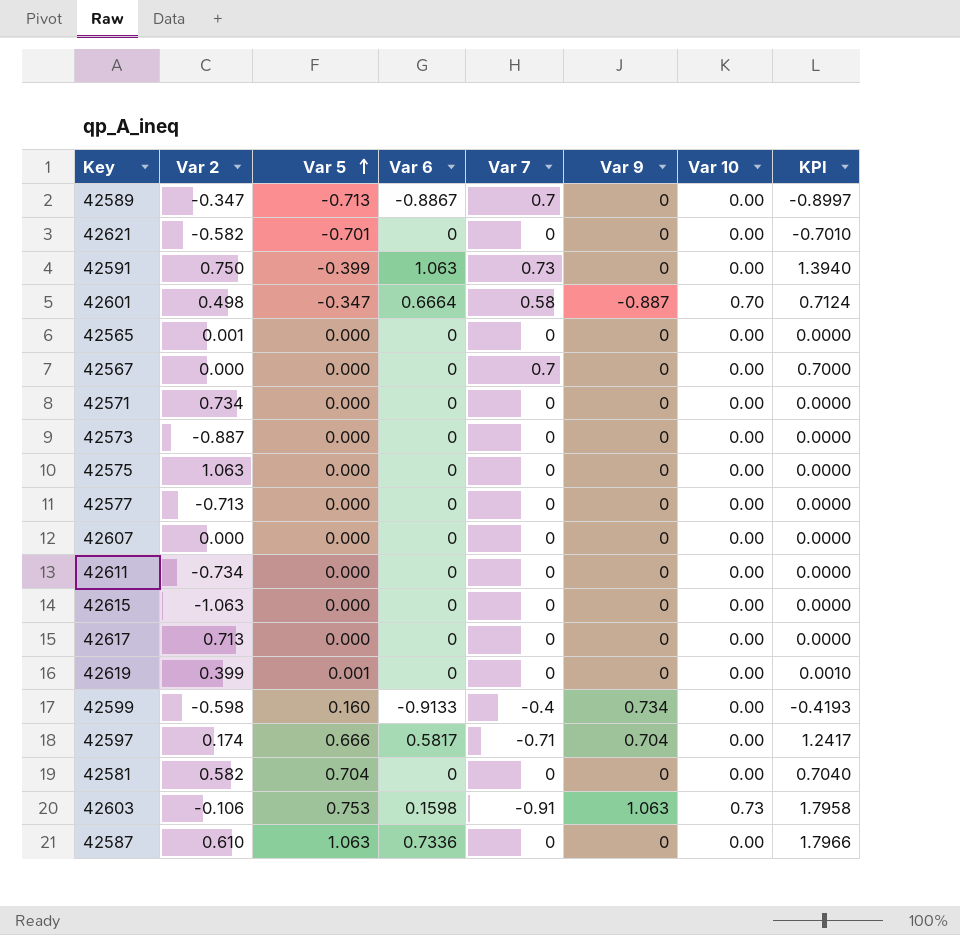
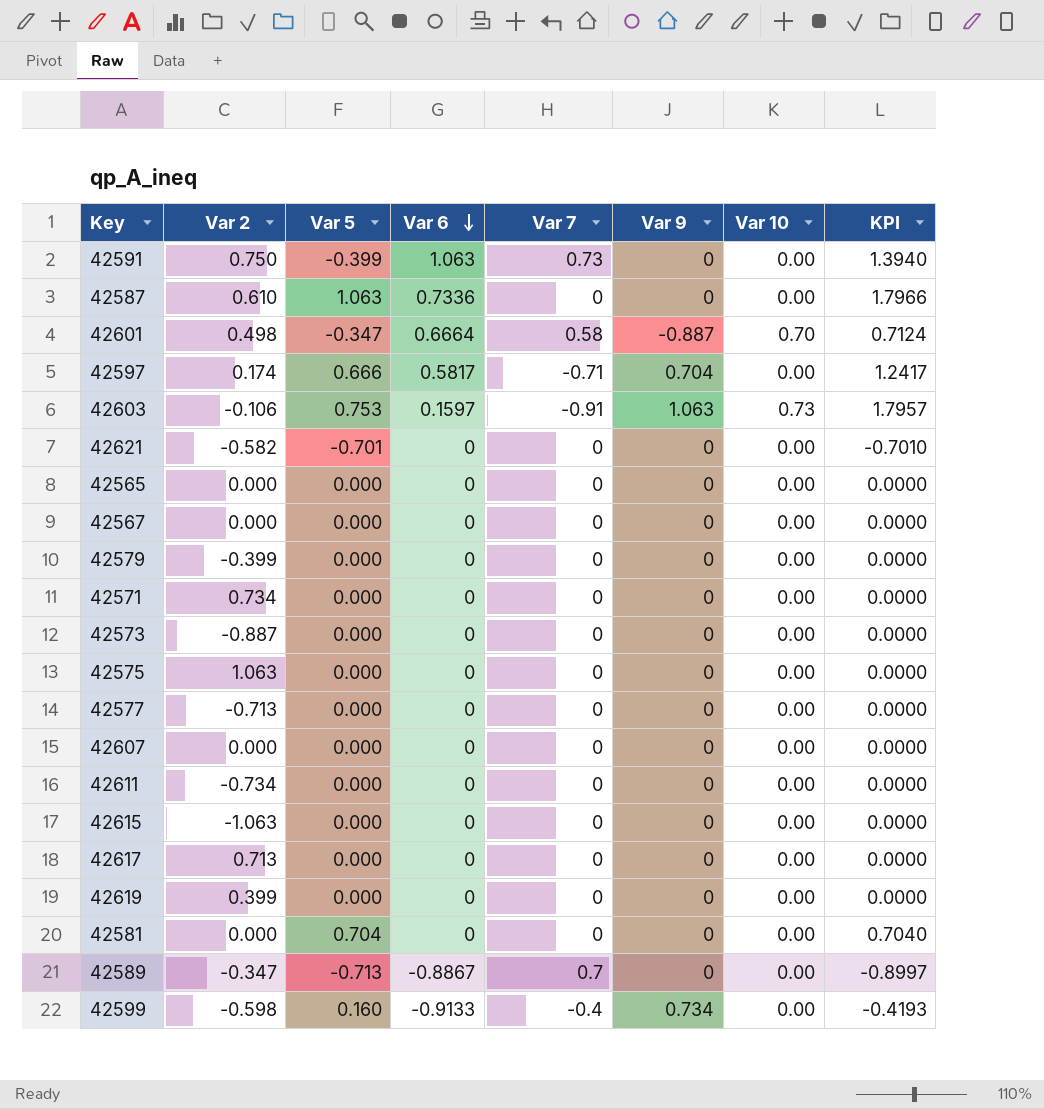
row order: Var 5 ascending -> Var 6 descending
42603 | Var 6: 0.1598 -> 0.1597
42603 | KPI: 1.7958 -> 1.7957
42565 | Var 2: 0.001 -> 0.000
42567 | Var 7: 0.7 -> 0
42567 | KPI: 0.7000 -> 0.0000
row 42579: none -> -0.399 | 0.000 | 0 | 0 | 0 | 0.00 | 0.0000
42619 | Var 5: 0.001 -> 0.000
42619 | KPI: 0.0010 -> 0.0000
42581 | Var 2: 0.582 -> 0.000

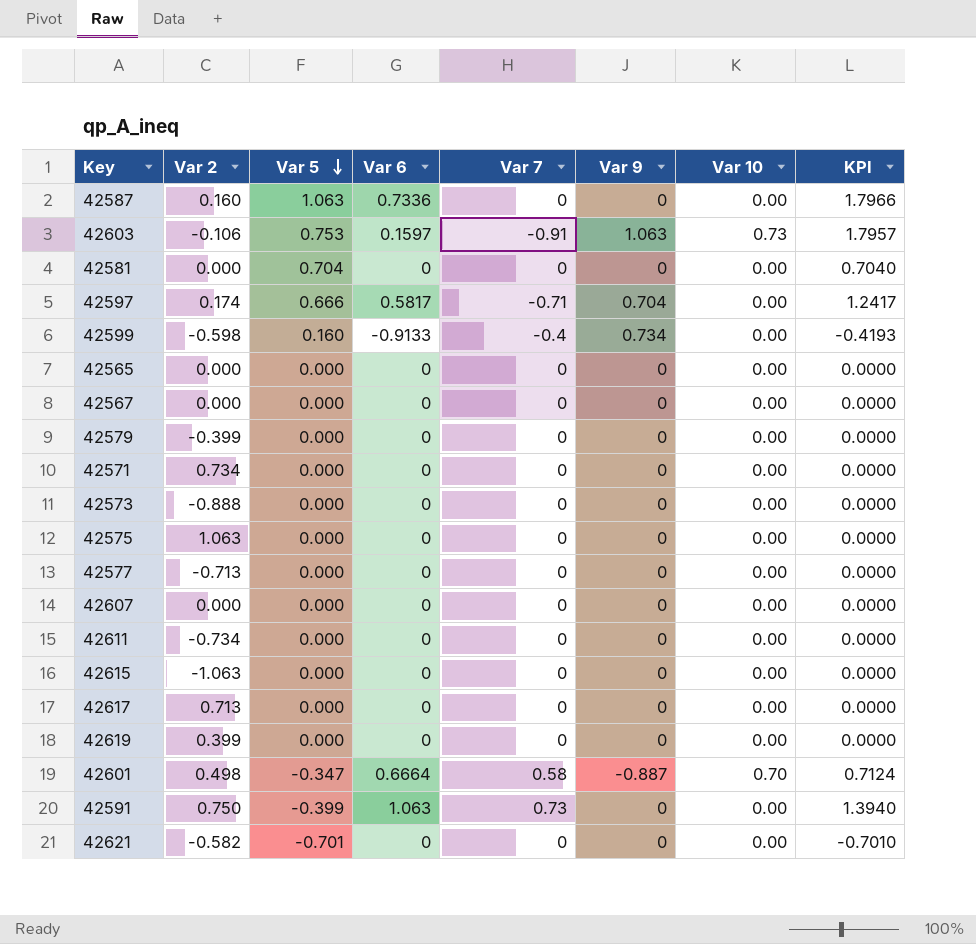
row order: Var 6 descending -> Var 5 descending
row 42589: -0.347 | -0.713 | -0.8867 | 0.7 | 0 | 0.00 | -0.8997 -> none
42587 | Var 2: 0.610 -> 0.160
42573 | Var 2: -0.887 -> -0.888

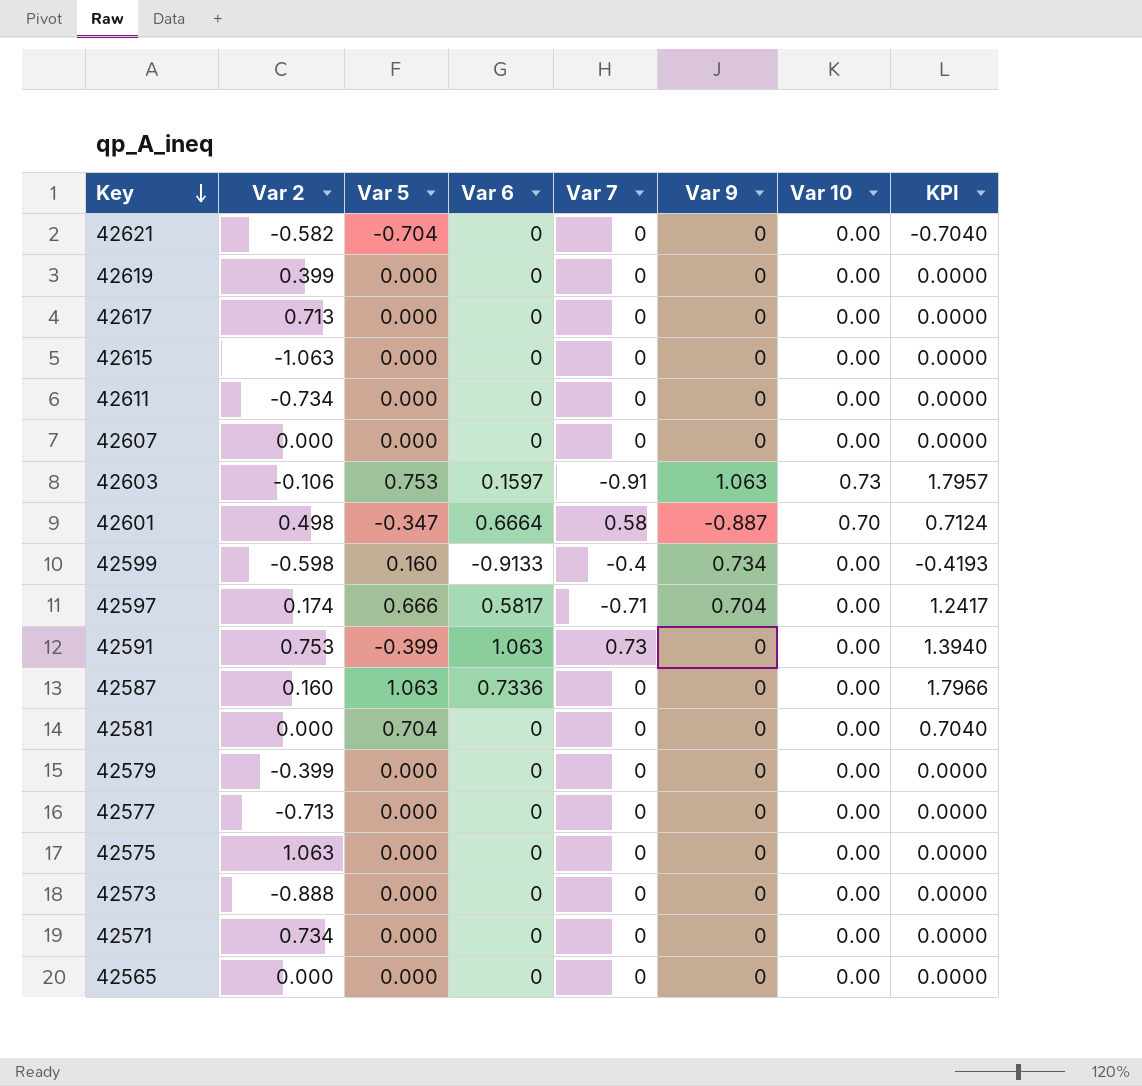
row order: Var 5 descending -> Key descending
row 42567: 0.000 | 0.000 | 0 | 0 | 0 | 0.00 | 0.0000 -> none
42621 | Var 5: -0.701 -> -0.704
42621 | KPI: -0.7010 -> -0.7040
42591 | Var 2: 0.750 -> 0.753

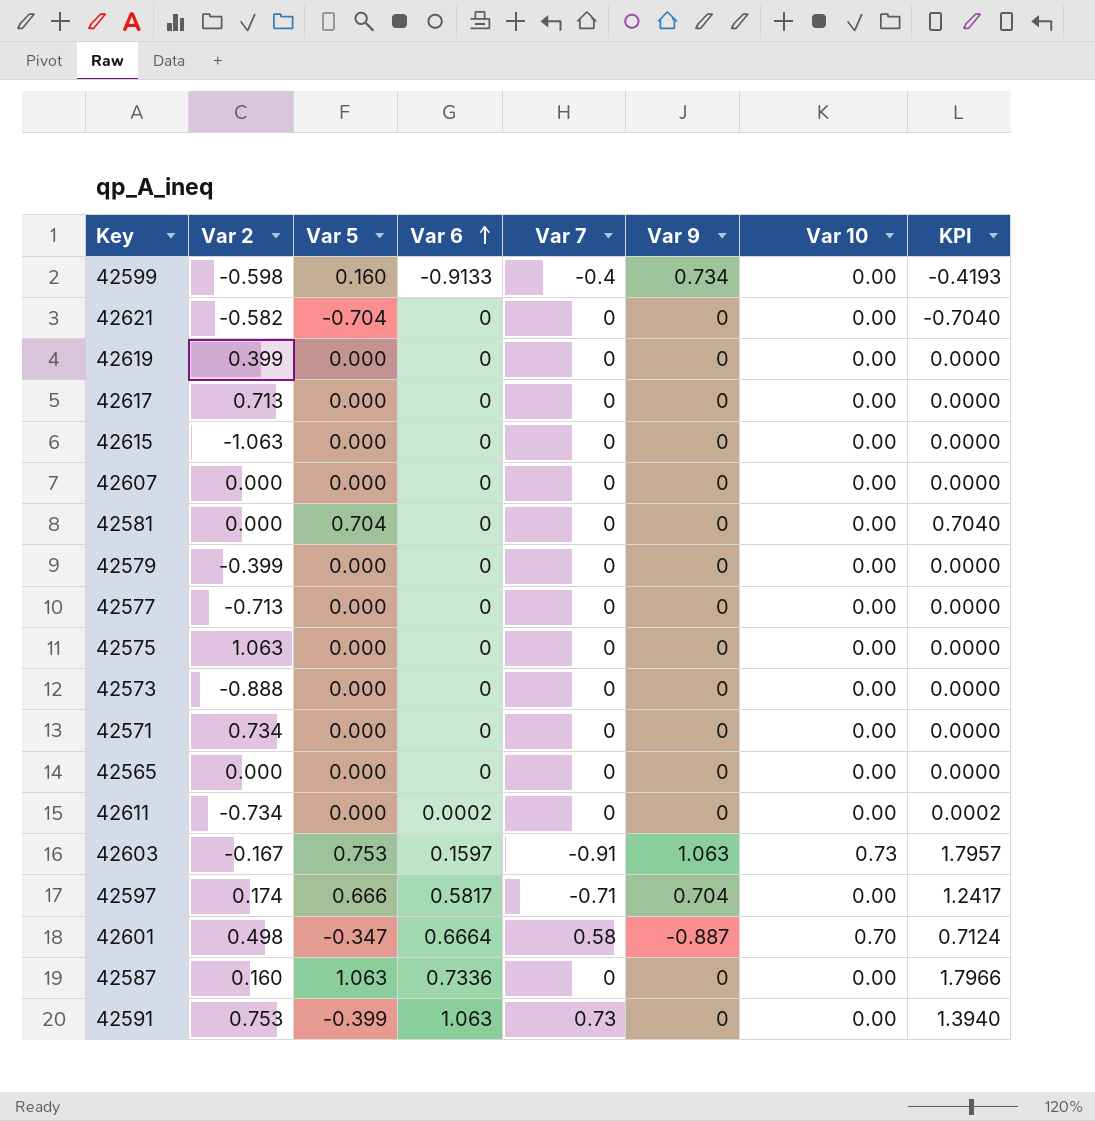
row order: Key descending -> Var 6 ascending
42611 | Var 6: 0 -> 0.0002
42611 | KPI: 0.0000 -> 0.0002
42603 | Var 2: -0.106 -> -0.167

